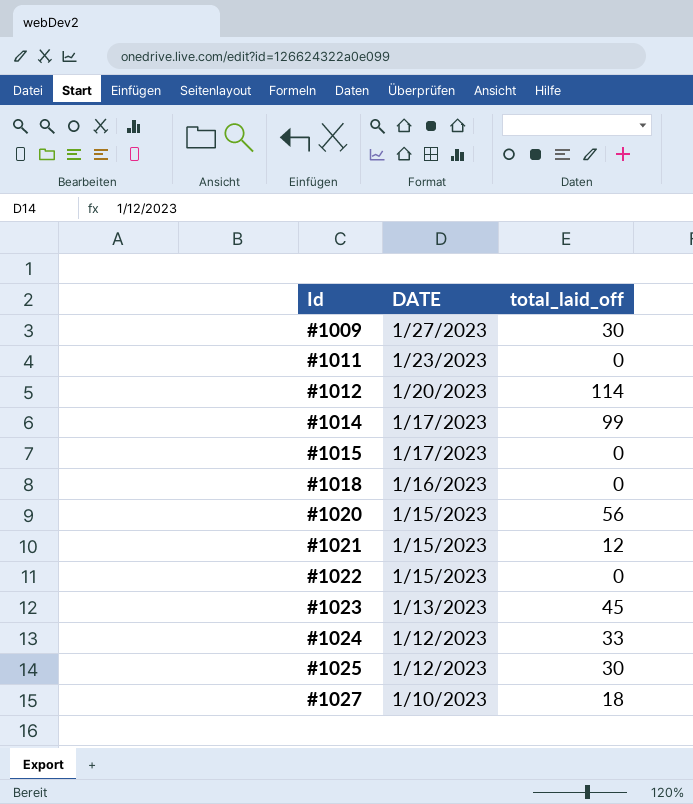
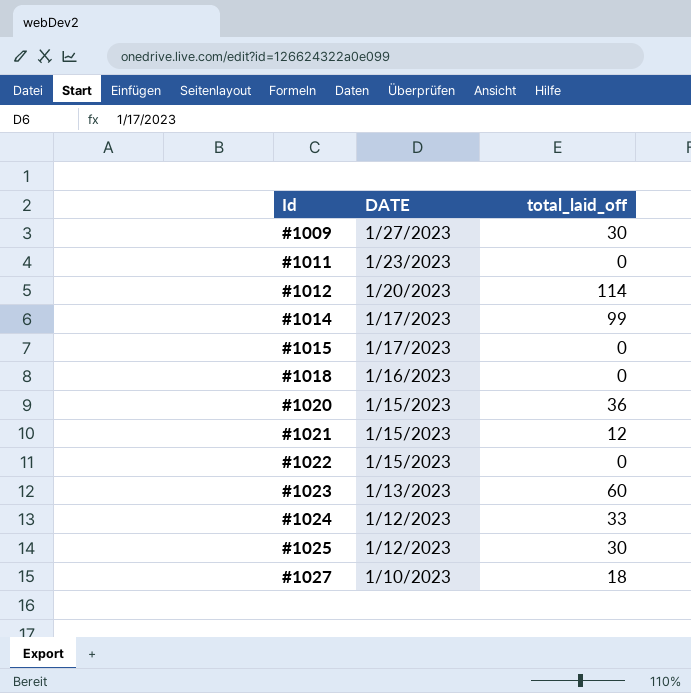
#1020 | total_laid_off: 56 -> 36
#1023 | total_laid_off: 45 -> 60

